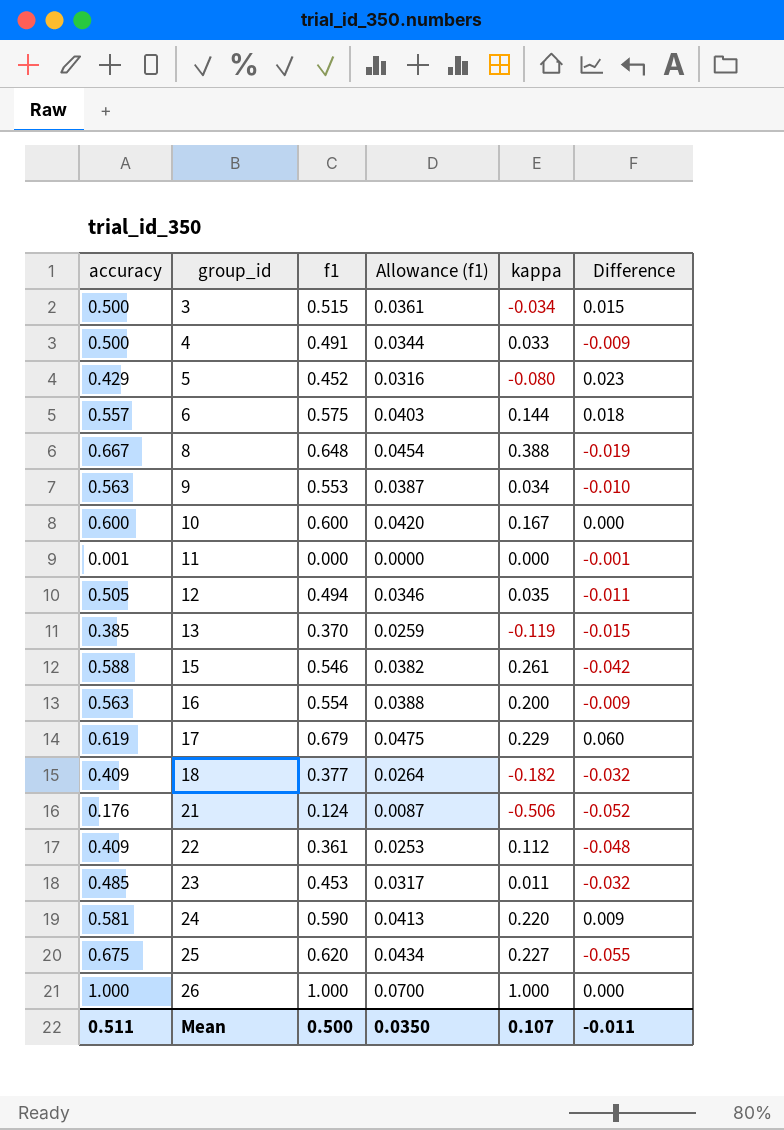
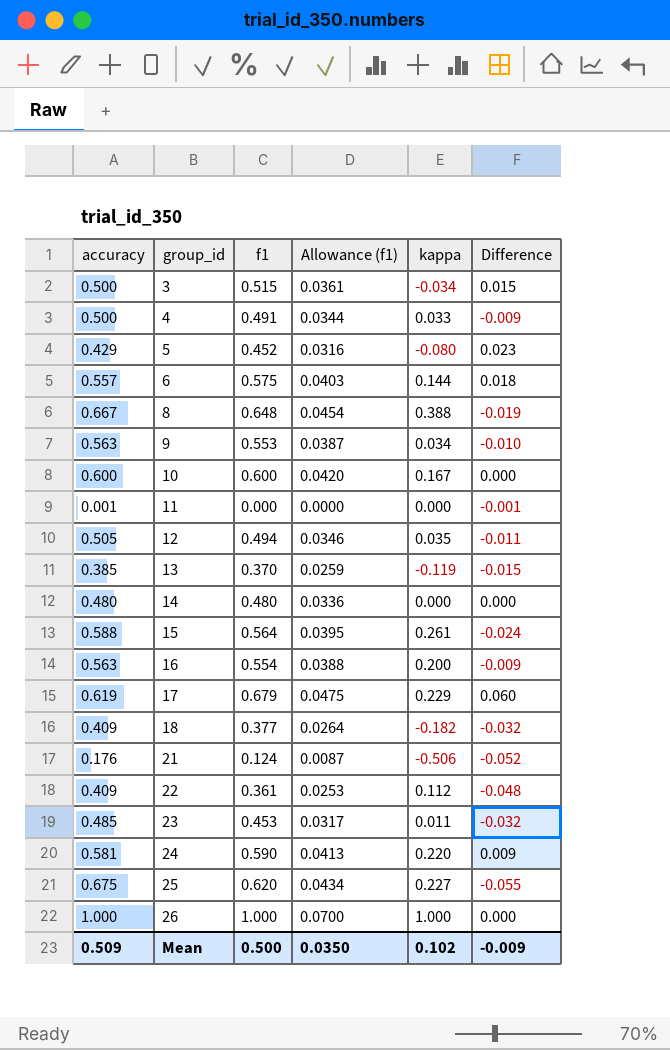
row 14: none -> 0.480 | 0.480 | 0.0336 | 0.000 | 0.000
15 | f1: 0.546 -> 0.564
15 | Allowance (f1): 0.0382 -> 0.0395
15 | Difference: -0.042 -> -0.024
Mean | accuracy: 0.511 -> 0.509
Mean | kappa: 0.107 -> 0.102
Mean | Difference: -0.011 -> -0.009

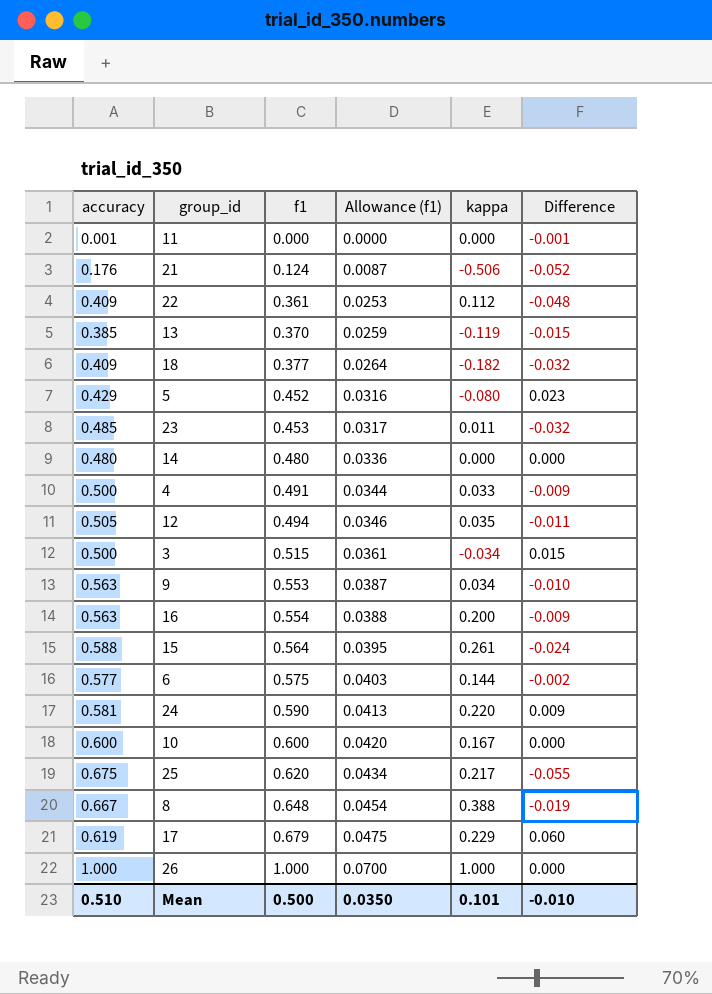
row order: group_id ascending -> f1 ascending
6 | accuracy: 0.557 -> 0.577
6 | Difference: 0.018 -> -0.002
25 | kappa: 0.227 -> 0.217
Mean | accuracy: 0.509 -> 0.510
Mean | kappa: 0.102 -> 0.101
Mean | Difference: -0.009 -> -0.010

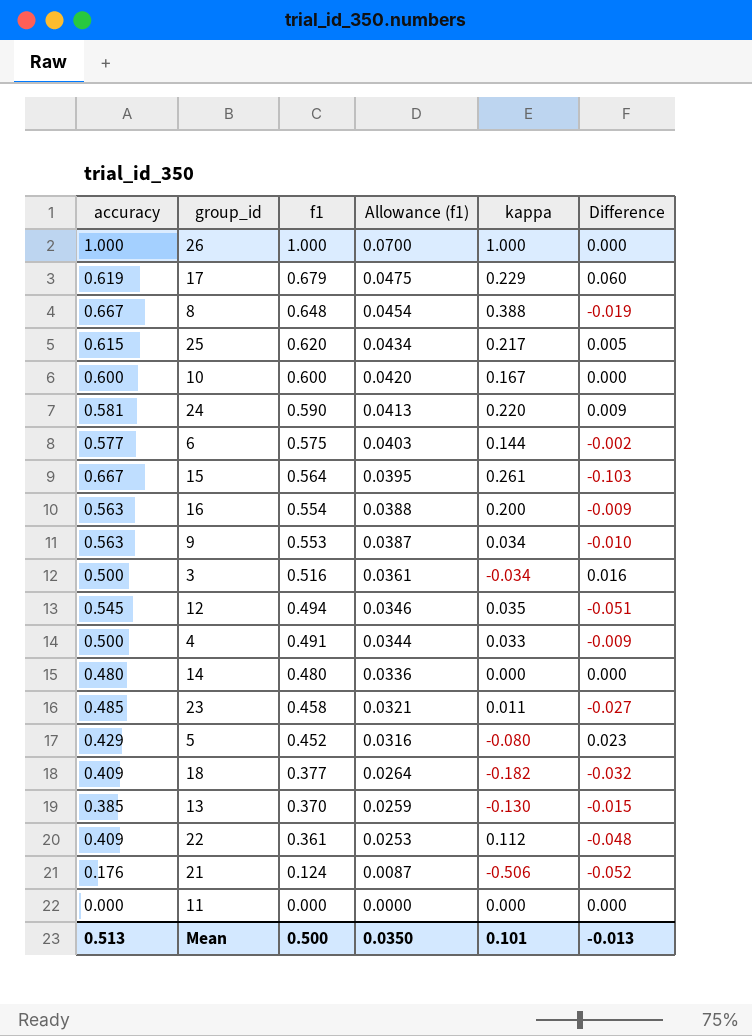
row order: f1 ascending -> f1 descending
25 | accuracy: 0.675 -> 0.615
25 | Difference: -0.055 -> 0.005
15 | accuracy: 0.588 -> 0.667
15 | Difference: -0.024 -> -0.103
3 | f1: 0.515 -> 0.516
3 | Difference: 0.015 -> 0.016
12 | accuracy: 0.505 -> 0.545
12 | Difference: -0.011 -> -0.051
23 | f1: 0.453 -> 0.458
23 | Allowance (f1): 0.0317 -> 0.0321
23 | Difference: -0.032 -> -0.027
13 | kappa: -0.119 -> -0.130
11 | accuracy: 0.001 -> 0.000
11 | Difference: -0.001 -> 0.000
Mean | accuracy: 0.510 -> 0.513
Mean | Difference: -0.010 -> -0.013

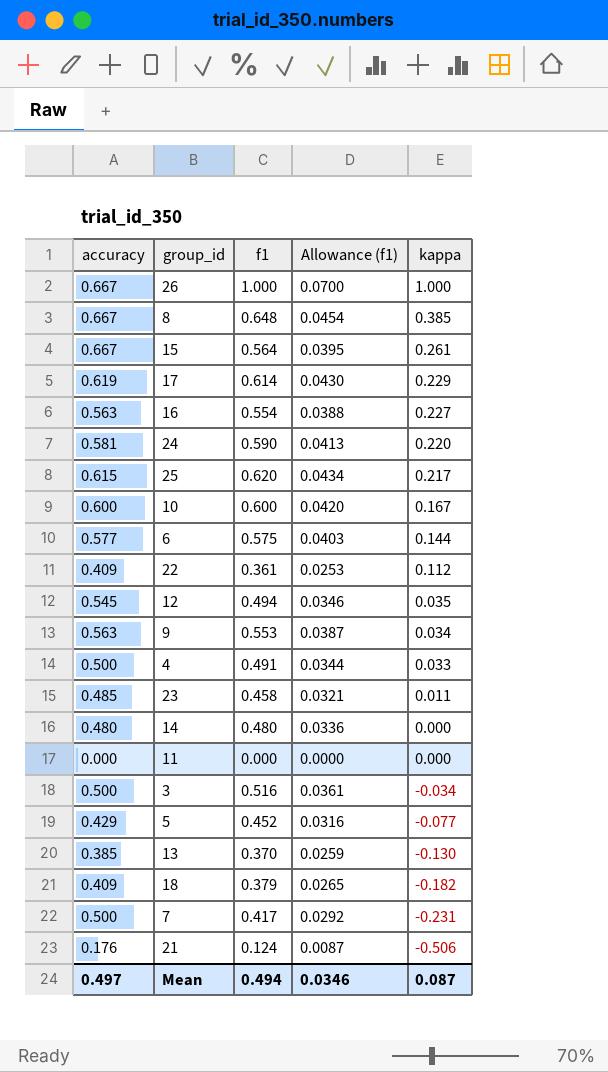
row order: f1 descending -> kappa descending
column Difference | formula: [f1] - [accuracy] -> none
26 | accuracy: 1.000 -> 0.667
8 | kappa: 0.388 -> 0.385
17 | f1: 0.679 -> 0.614
17 | Allowance (f1): 0.0475 -> 0.0430
16 | kappa: 0.200 -> 0.227
5 | kappa: -0.080 -> -0.077
18 | f1: 0.377 -> 0.379
18 | Allowance (f1): 0.0264 -> 0.0265
row 7: none -> 0.500 | 0.417 | 0.0292 | -0.231
Mean | accuracy: 0.513 -> 0.497
Mean | f1: 0.500 -> 0.494
Mean | Allowance (f1): 0.0350 -> 0.0346
Mean | kappa: 0.101 -> 0.087

